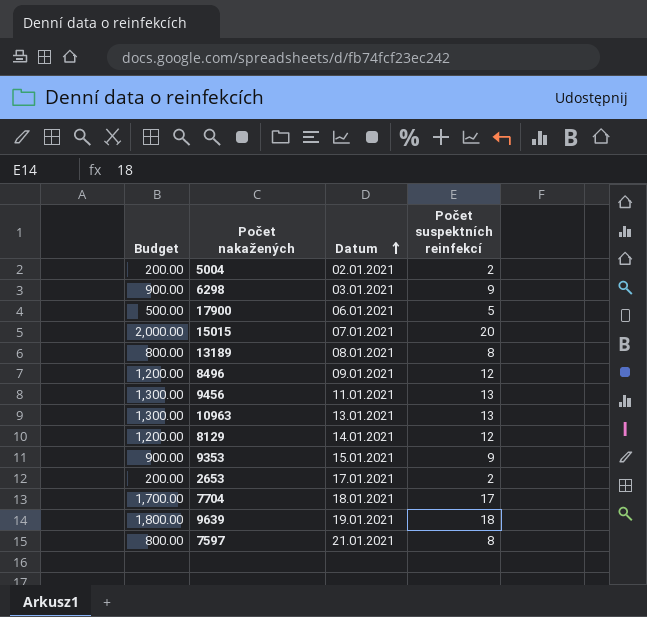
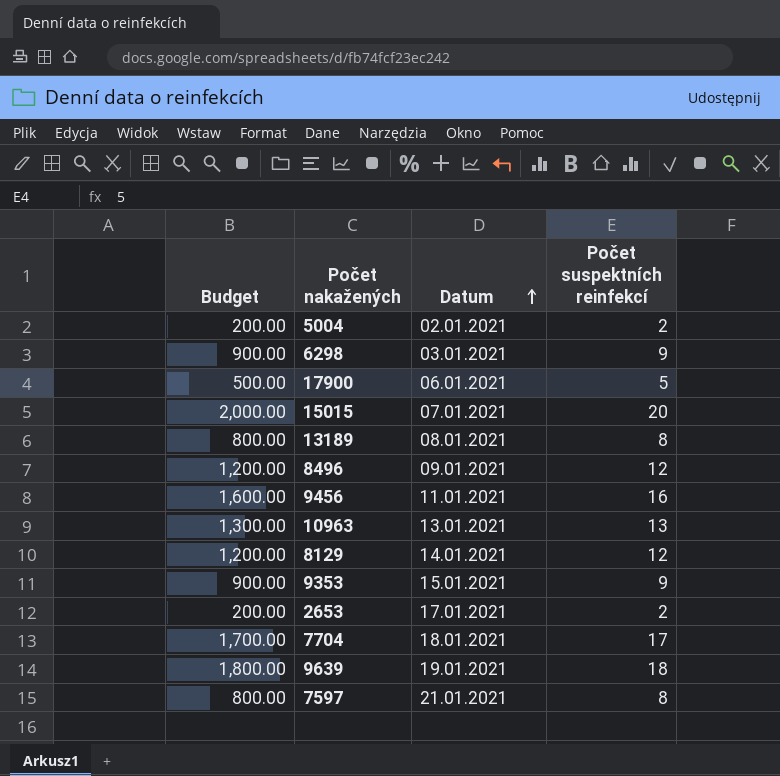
9456 | Budget: 1,300.00 -> 1,600.00
9456 | Počet suspektních reinfekcí: 13 -> 16

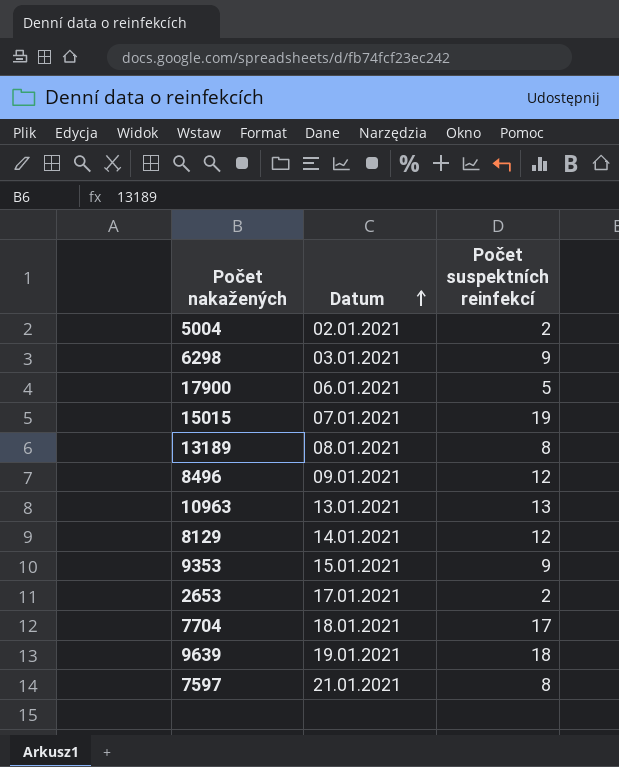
column Budget | formula: [Počet suspektních reinfekcí] * 100 -> none
row 9456: 1,600.00 | 11.01.2021 | 16 -> none
15015 | Počet suspektních reinfekcí: 20 -> 19

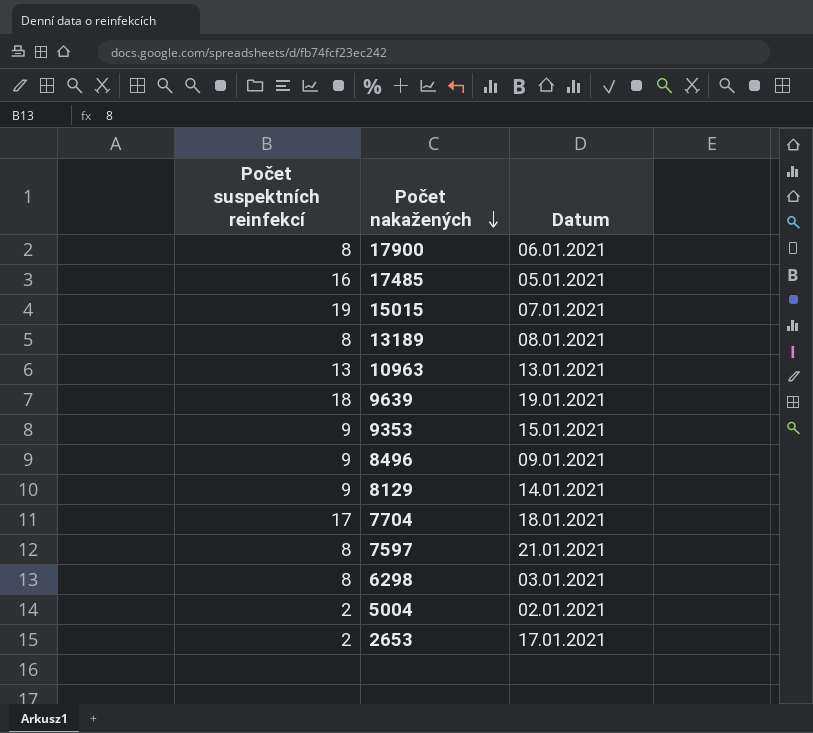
row order: Datum ascending -> Počet nakažených descending
column Počet suspektních reinfekcí | position: 3 -> 1
17900 | Počet suspektních reinfekcí: 5 -> 8
row 17485: none -> 16 | 05.01.2021
8496 | Počet suspektních reinfekcí: 12 -> 9
8129 | Počet suspektních reinfekcí: 12 -> 9
6298 | Počet suspektních reinfekcí: 9 -> 8

